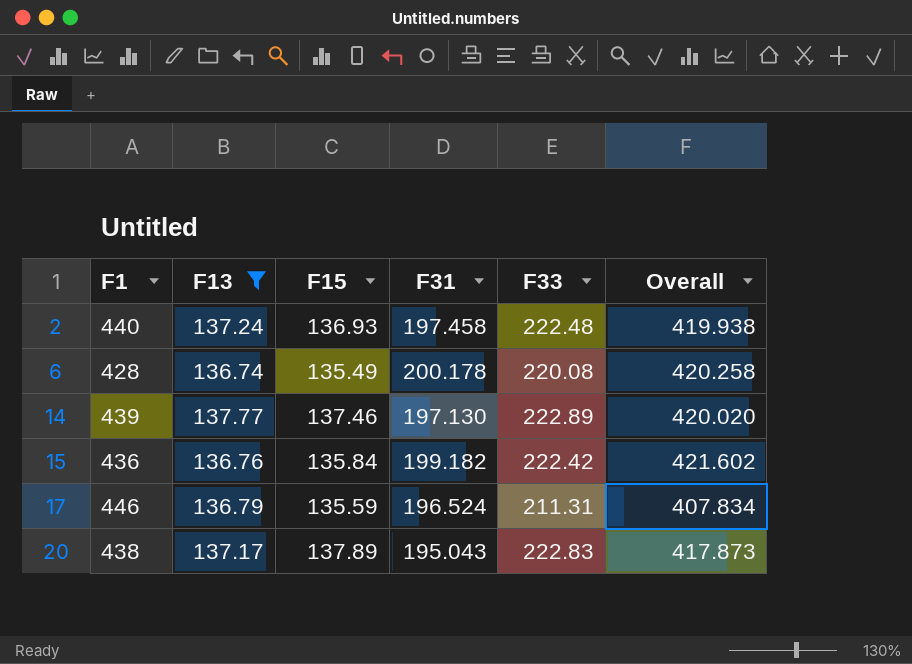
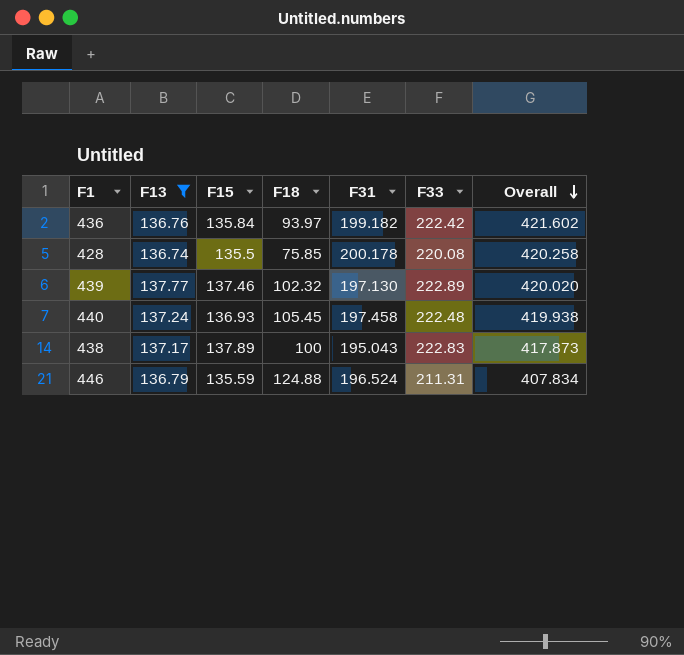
row order: none -> Overall descending
column F18 | position: none -> 4
428 | F15: 135.49 -> 135.5

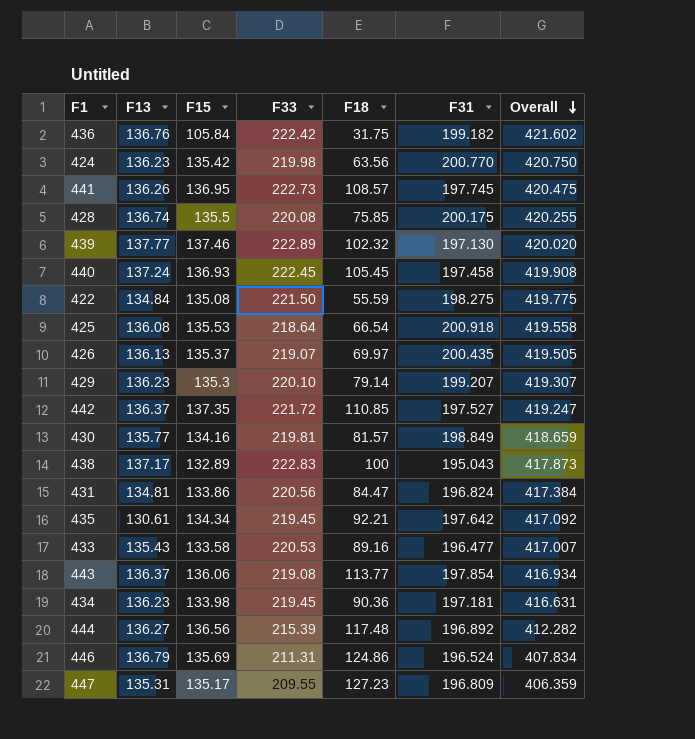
filter: F13 >= 136.74 -> none
column F33 | position: 6 -> 4
436 | F15: 135.84 -> 105.84
436 | F18: 93.97 -> 31.75
428 | F31: 200.178 -> 200.175
428 | Overall: 420.258 -> 420.255
440 | F33: 222.48 -> 222.45
440 | Overall: 419.938 -> 419.908
438 | F15: 137.89 -> 132.89
446 | F15: 135.59 -> 135.69
446 | F18: 124.88 -> 124.86

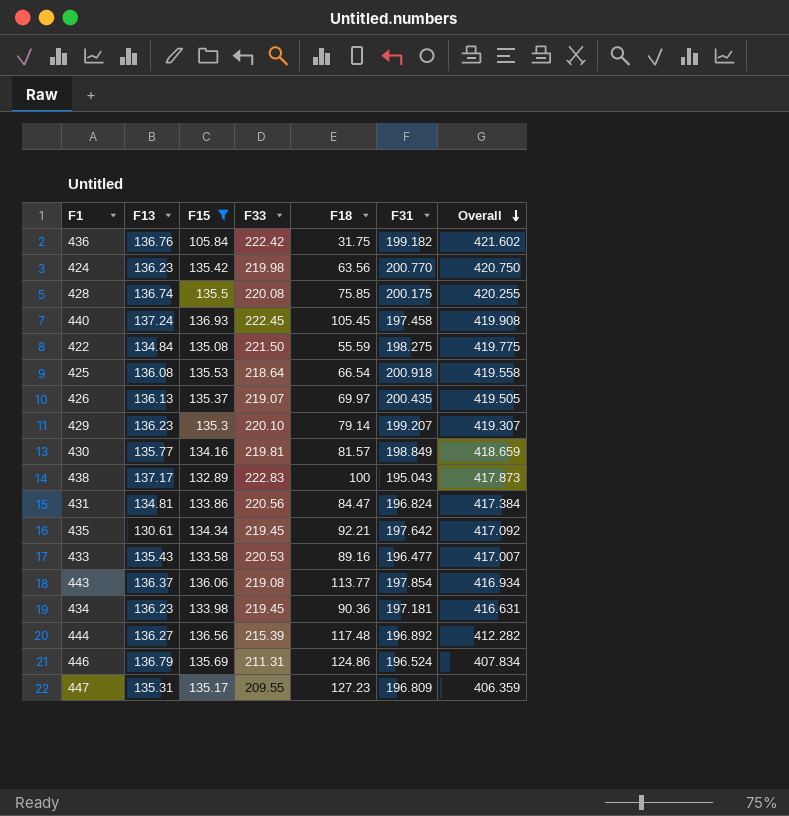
filter: none -> F15 <= 136.93

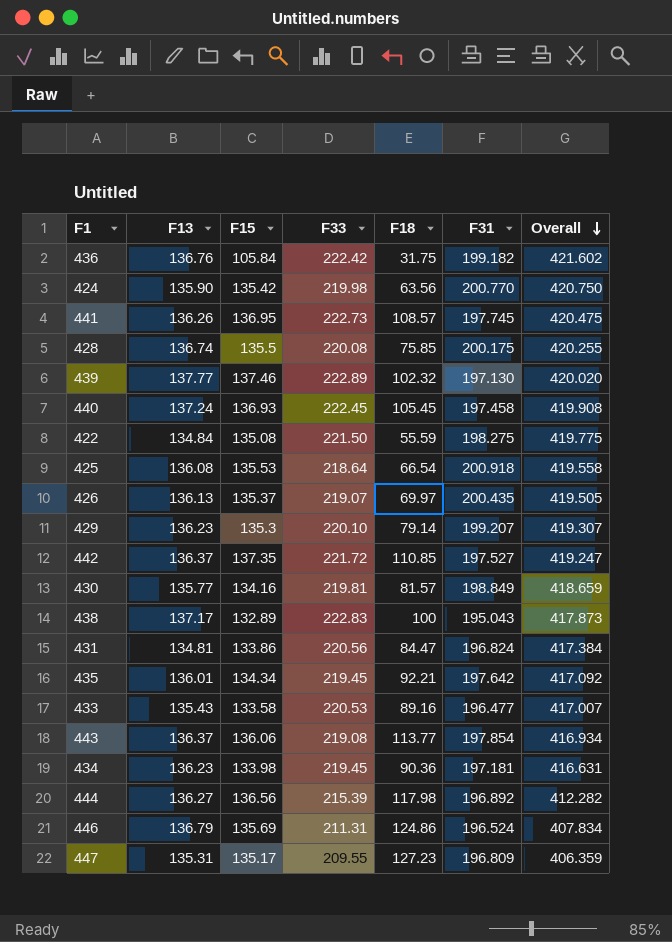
filter: F15 <= 136.93 -> none
424 | F13: 136.23 -> 135.90
435 | F13: 130.61 -> 136.01
444 | F18: 117.48 -> 117.98

